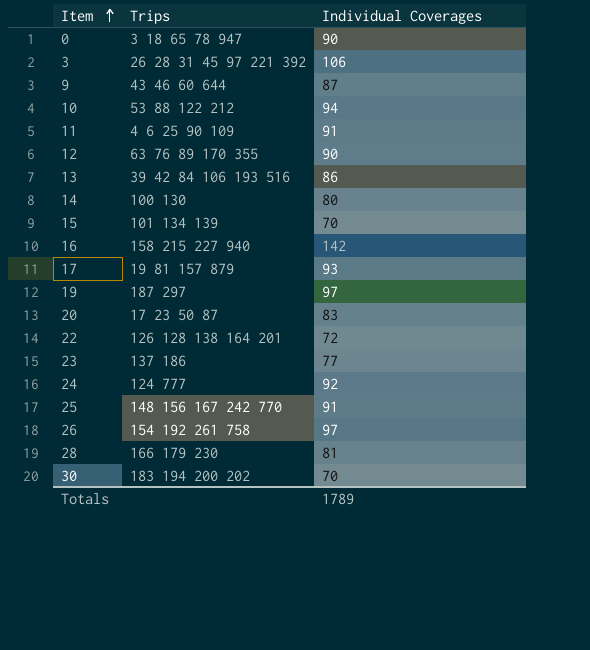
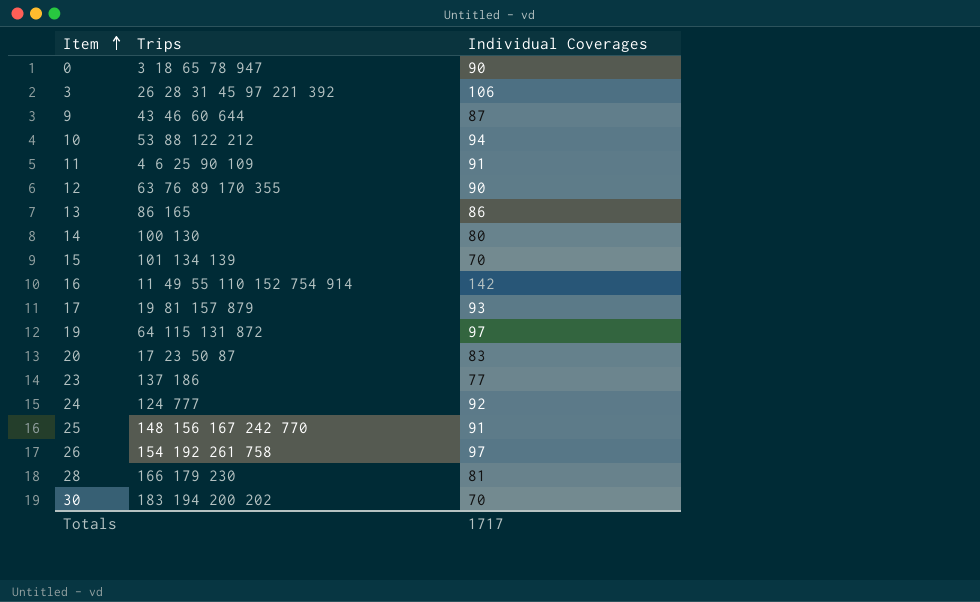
row 22: 126 128 138 164 201 | 72 -> none
13 | Trips: 39 42 84 106 193 516 -> 86 165
16 | Trips: 158 215 227 940 -> 11 49 55 110 152 754 914
19 | Trips: 187 297 -> 64 115 131 872
Totals | Individual Coverages: 1789 -> 1717

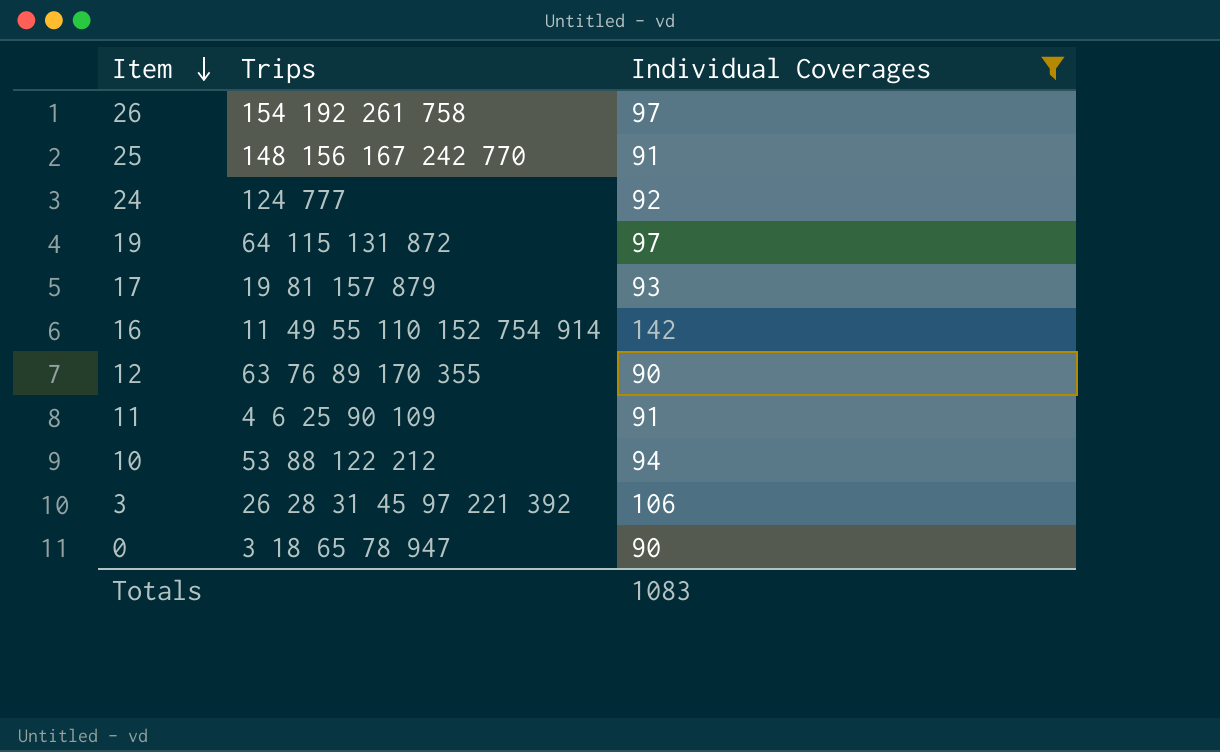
filter: none -> Individual Coverages >= 90
row order: Item ascending -> Item descending
Totals | Individual Coverages: 1717 -> 1083

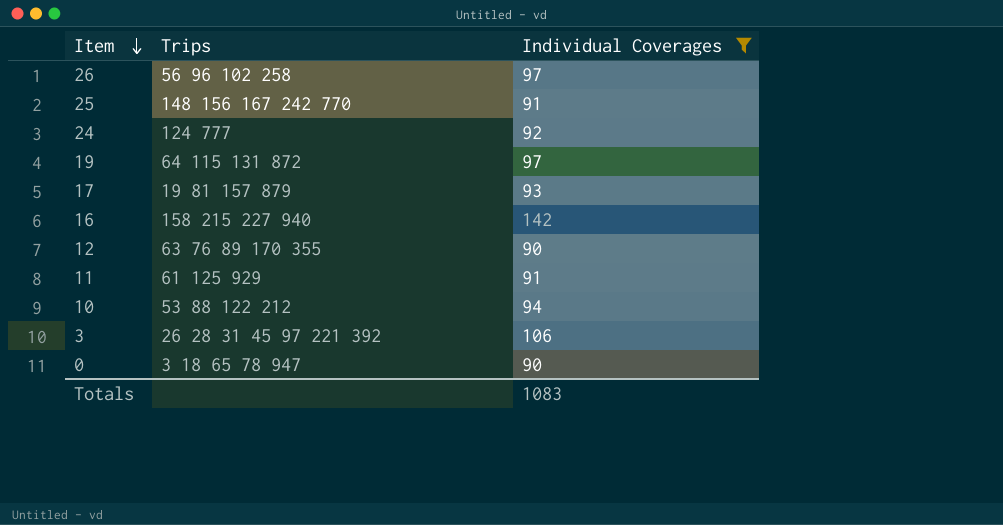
26 | Trips: 154 192 261 758 -> 56 96 102 258
16 | Trips: 11 49 55 110 152 754 914 -> 158 215 227 940
11 | Trips: 4 6 25 90 109 -> 61 125 929

